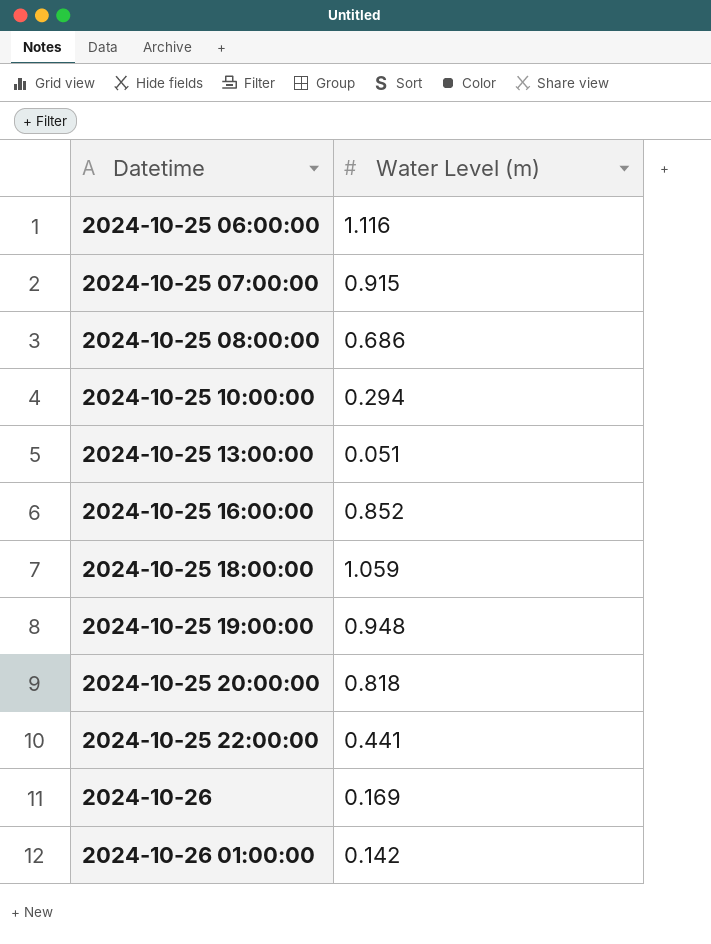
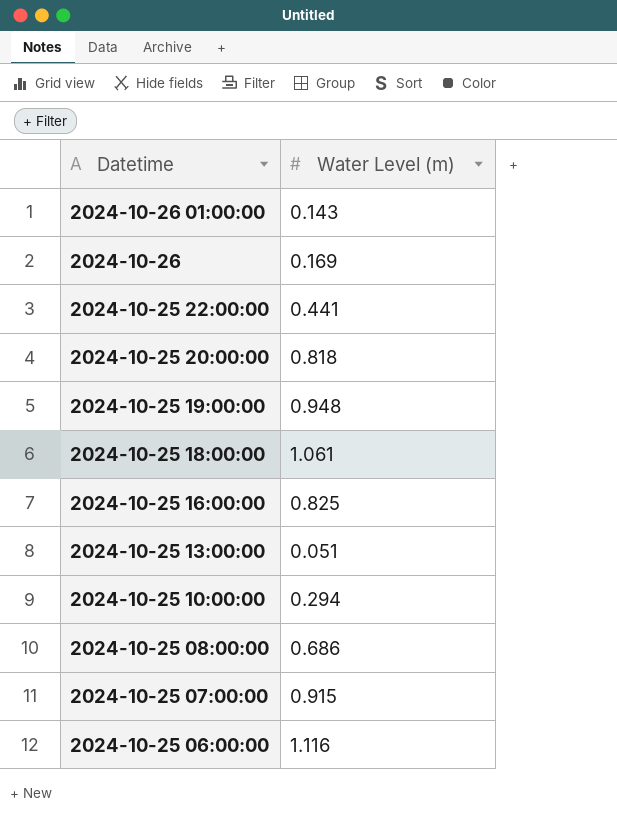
row order: Datetime ascending -> Datetime descending
2024-10-26 01:00:00 | Water Level (m): 0.142 -> 0.143
2024-10-25 18:00:00 | Water Level (m): 1.059 -> 1.061
2024-10-25 16:00:00 | Water Level (m): 0.852 -> 0.825

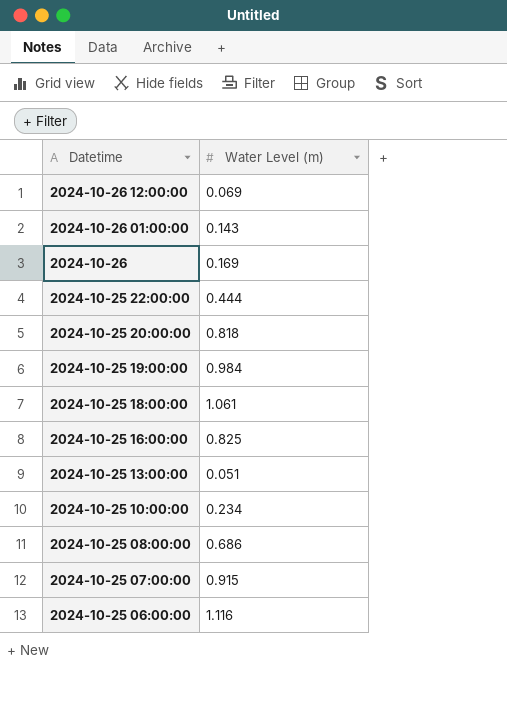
row 2024-10-26 12:00:00: none -> 0.069
2024-10-25 22:00:00 | Water Level (m): 0.441 -> 0.444
2024-10-25 19:00:00 | Water Level (m): 0.948 -> 0.984
2024-10-25 10:00:00 | Water Level (m): 0.294 -> 0.234

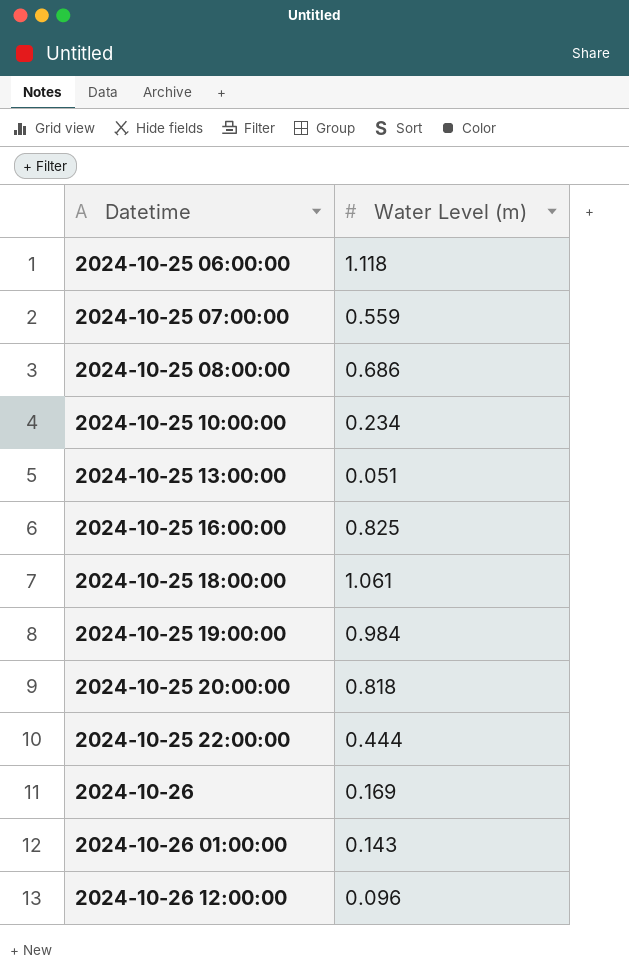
row order: Datetime descending -> Datetime ascending
2024-10-25 06:00:00 | Water Level (m): 1.116 -> 1.118
2024-10-25 07:00:00 | Water Level (m): 0.915 -> 0.559
2024-10-26 12:00:00 | Water Level (m): 0.069 -> 0.096

